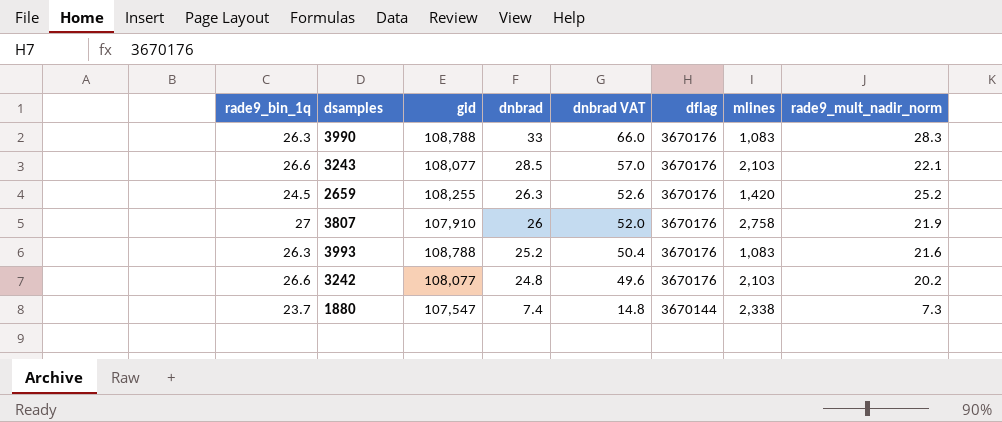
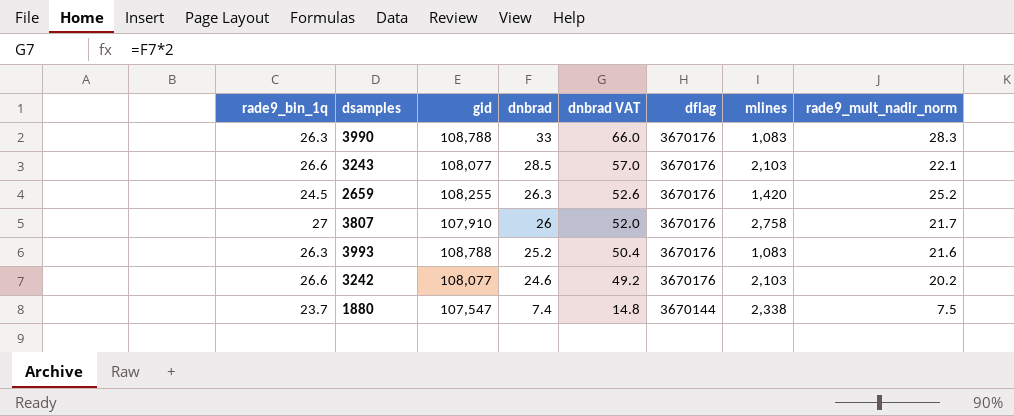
3807 | rade9_mult_nadir_norm: 21.9 -> 21.7
3242 | dnbrad: 24.8 -> 24.6
3242 | dnbrad VAT: 49.6 -> 49.2
1880 | rade9_mult_nadir_norm: 7.3 -> 7.5

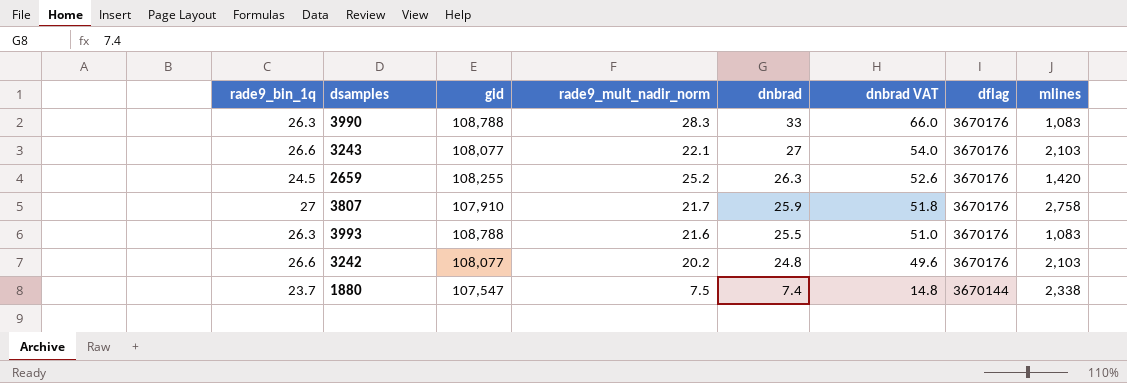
column rade9_mult_nadir_norm | position: 8 -> 4
3243 | dnbrad: 28.5 -> 27
3243 | dnbrad VAT: 57.0 -> 54.0
3807 | dnbrad: 26 -> 25.9
3807 | dnbrad VAT: 52.0 -> 51.8
3993 | dnbrad: 25.2 -> 25.5
3993 | dnbrad VAT: 50.4 -> 51.0
3242 | dnbrad: 24.6 -> 24.8
3242 | dnbrad VAT: 49.2 -> 49.6

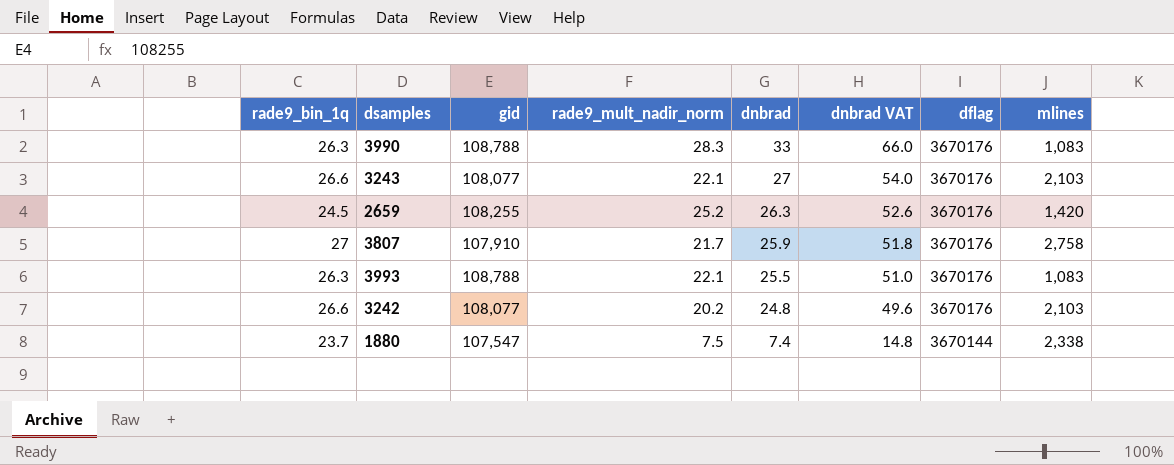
3993 | rade9_mult_nadir_norm: 21.6 -> 22.1

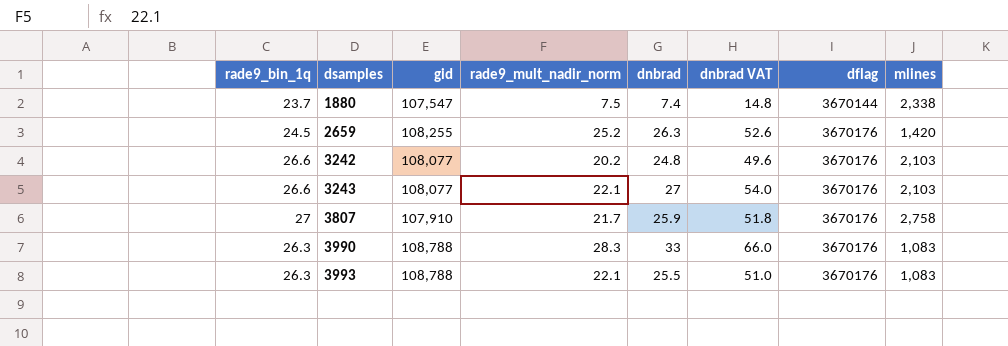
row order: dnbrad descending -> dsamples ascending

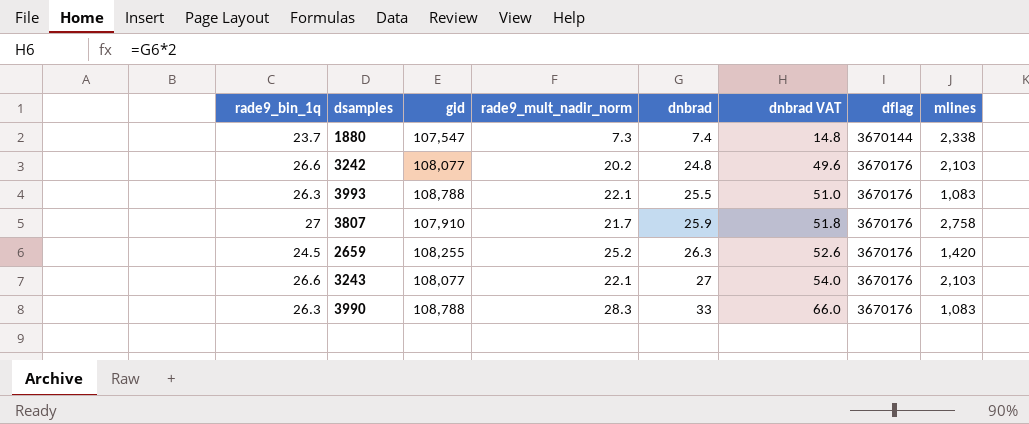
row order: dsamples ascending -> dnbrad ascending
1880 | rade9_mult_nadir_norm: 7.5 -> 7.3

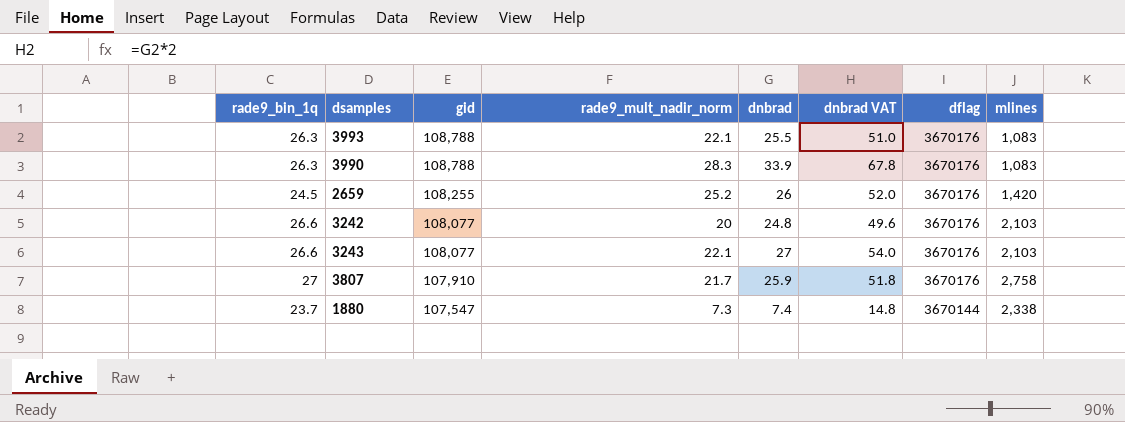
row order: dnbrad ascending -> gid descending
3990 | dnbrad: 33 -> 33.9
3990 | dnbrad VAT: 66.0 -> 67.8
2659 | dnbrad: 26.3 -> 26
2659 | dnbrad VAT: 52.6 -> 52.0
3242 | rade9_mult_nadir_norm: 20.2 -> 20

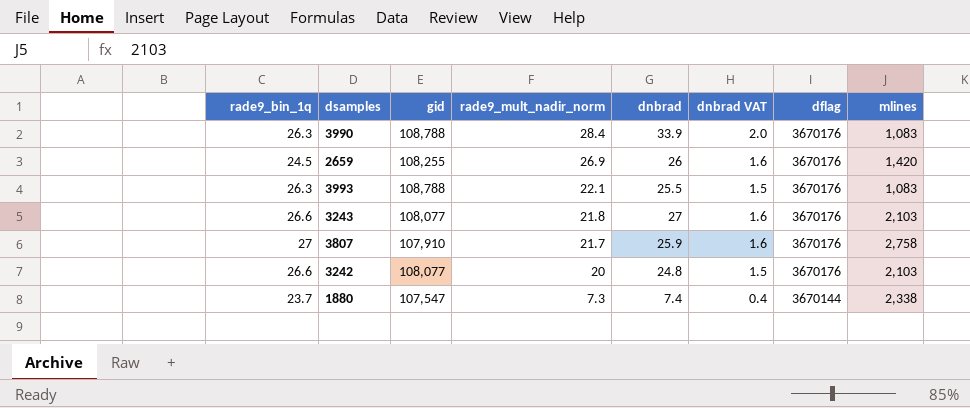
row order: gid descending -> rade9_mult_nadir_norm descending
column dnbrad VAT | formula: [dnbrad] * 2 -> [dnbrad] * 0.06
3990 | rade9_mult_nadir_norm: 28.3 -> 28.4
2659 | rade9_mult_nadir_norm: 25.2 -> 26.9
3243 | rade9_mult_nadir_norm: 22.1 -> 21.8

